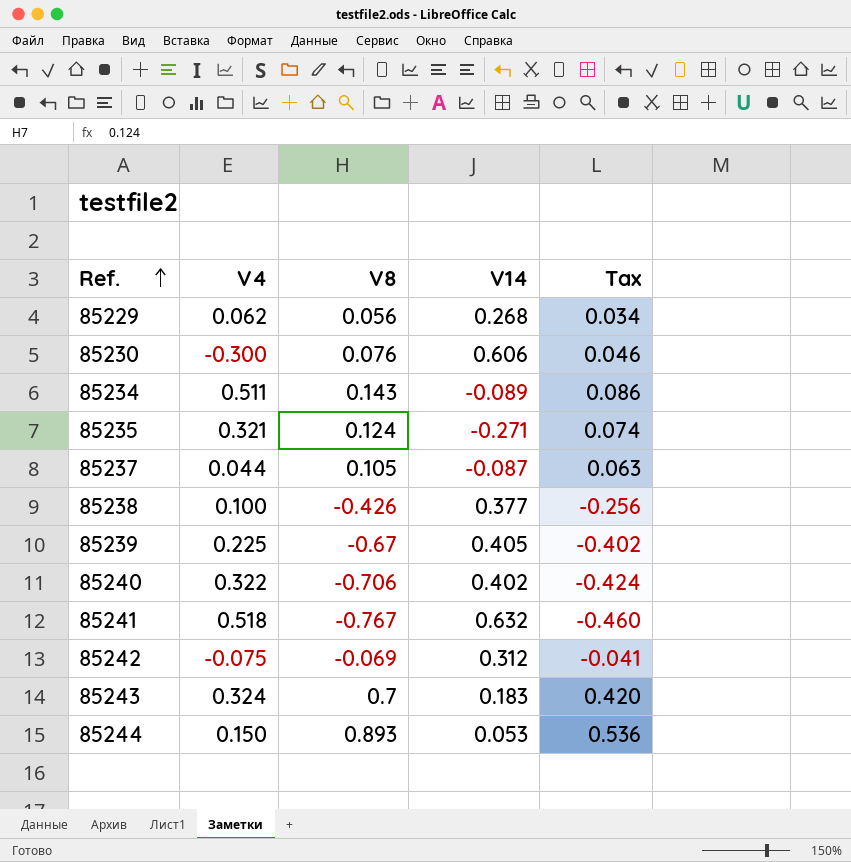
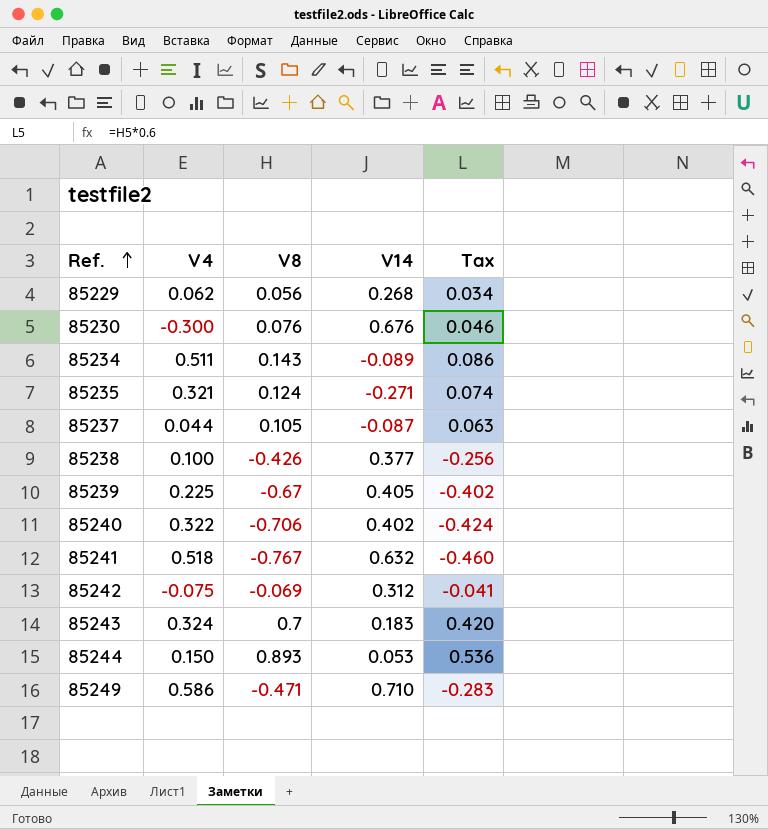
85230 | V14: 0.606 -> 0.676
row 85249: none -> 0.586 | -0.471 | 0.710 | -0.283

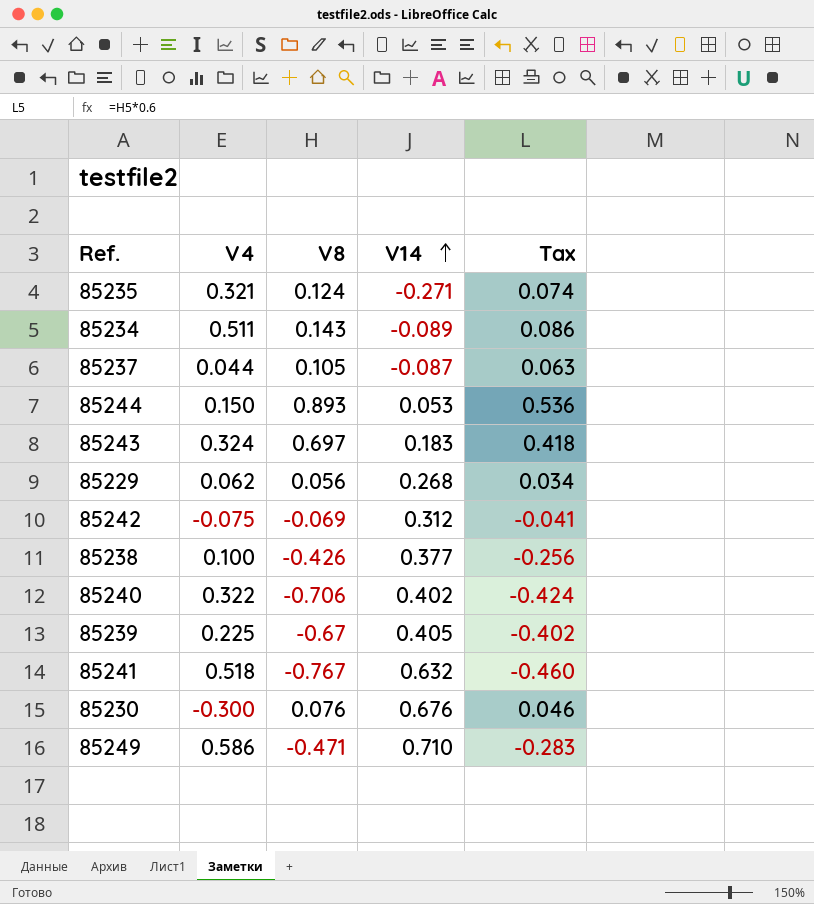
row order: Ref. ascending -> V14 ascending
85243 | V8: 0.7 -> 0.697
85243 | Tax: 0.420 -> 0.418

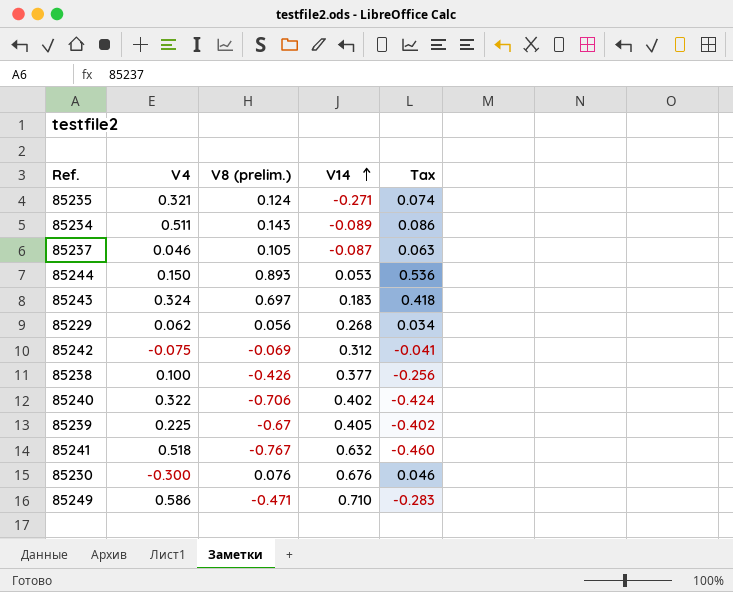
column name: V8 -> V8 (prelim.)
85237 | V4: 0.044 -> 0.046

